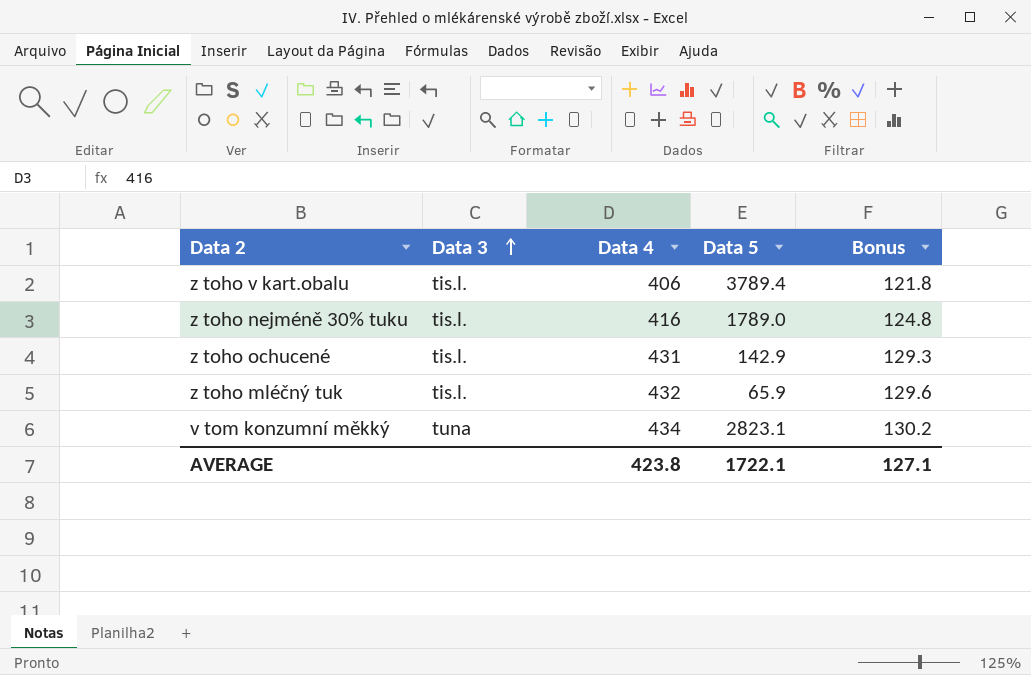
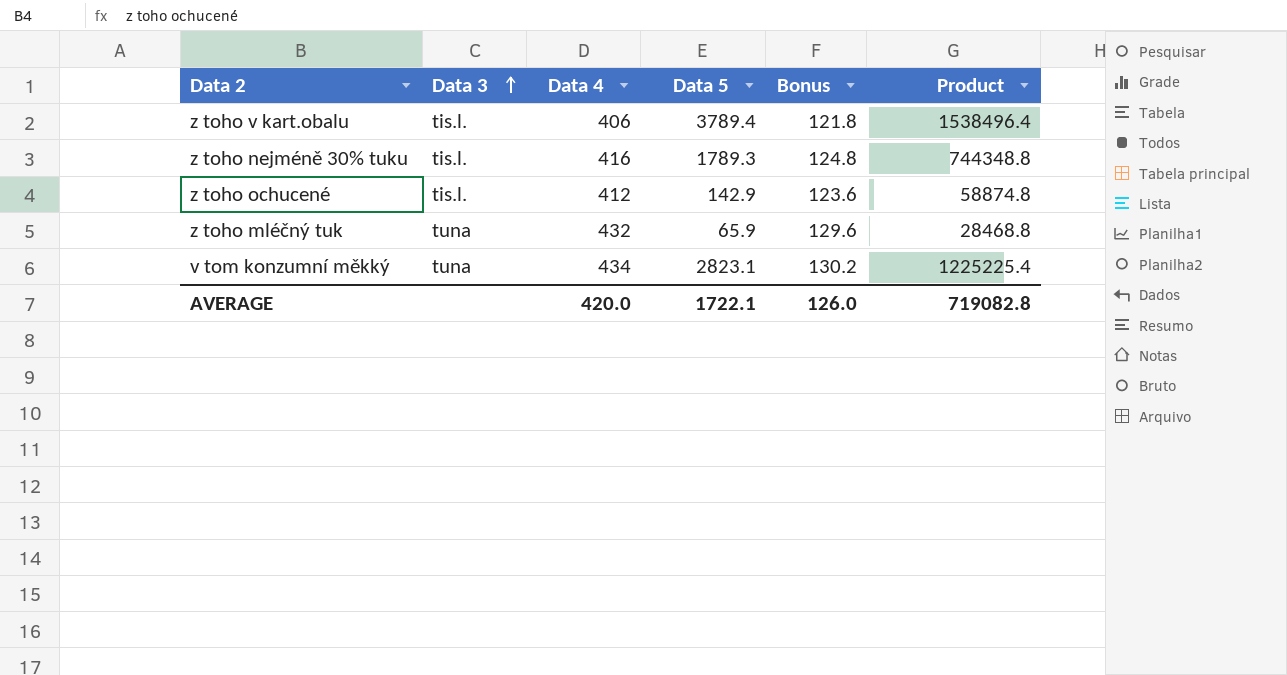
column Product | formula: none -> [Data 4] * [Data 5]
z toho nejméně 30% tuku | Data 5: 1789.0 -> 1789.3
z toho ochucené | Data 4: 431 -> 412
z toho ochucené | Bonus: 129.3 -> 123.6
z toho mléčný tuk | Data 3: tis.l. -> tuna
AVERAGE | Data 4: 423.8 -> 420.0
AVERAGE | Bonus: 127.1 -> 126.0

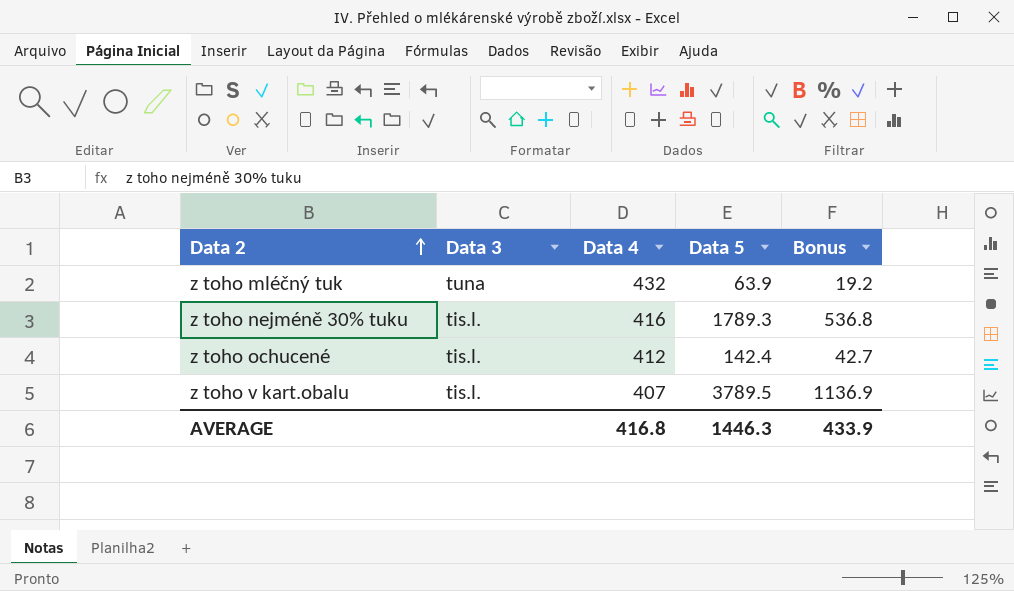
row order: Data 3 ascending -> Data 2 ascending
column Product | formula: [Data 4] * [Data 5] -> none
column Bonus | formula: [Data 4] * 0.3 -> [Data 5] * 0.3
row v tom konzumní měkký: tuna | 434 | 2823.1 | 130.2 | 1225225.4 -> none
z toho mléčný tuk | Data 5: 65.9 -> 63.9
z toho ochucené | Data 5: 142.9 -> 142.4
z toho v kart.obalu | Data 4: 406 -> 407
z toho v kart.obalu | Data 5: 3789.4 -> 3789.5
AVERAGE | Data 4: 420.0 -> 416.8
AVERAGE | Data 5: 1722.1 -> 1446.3
AVERAGE | Bonus: 126.0 -> 433.9

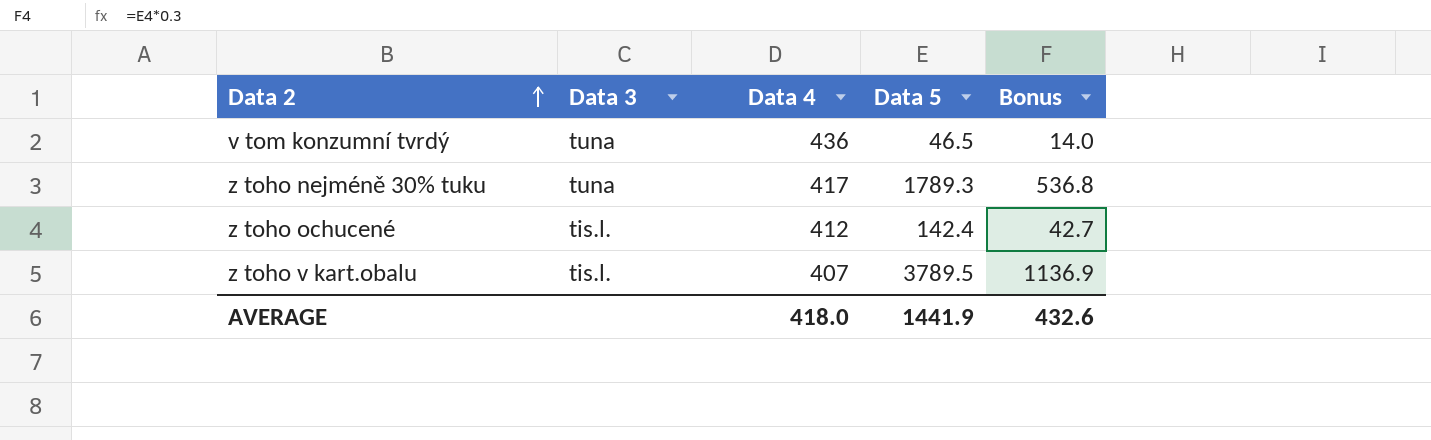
row z toho mléčný tuk: tuna | 432 | 63.9 | 19.2 -> none
row v tom konzumní tvrdý: none -> tuna | 436 | 46.5 | 14.0
z toho nejméně 30% tuku | Data 3: tis.l. -> tuna
z toho nejméně 30% tuku | Data 4: 416 -> 417
AVERAGE | Data 4: 416.8 -> 418.0
AVERAGE | Data 5: 1446.3 -> 1441.9
AVERAGE | Bonus: 433.9 -> 432.6

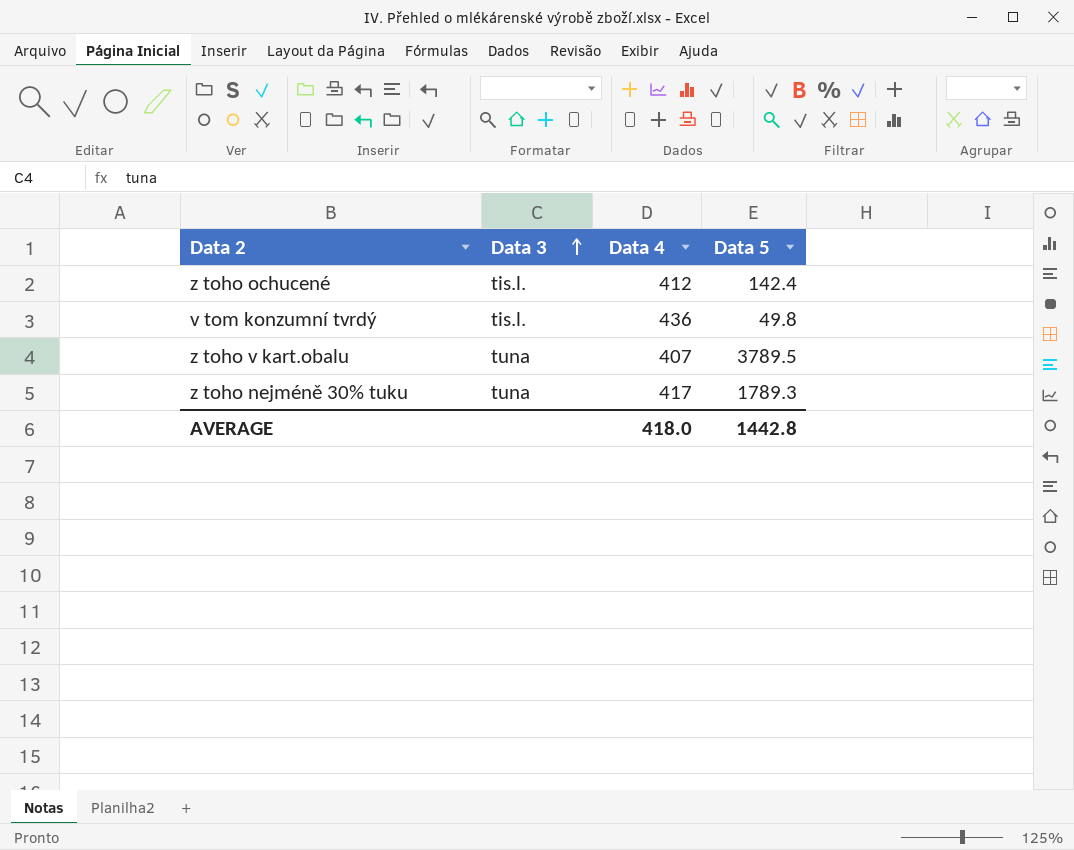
row order: Data 2 ascending -> Data 3 ascending
column Bonus | formula: [Data 5] * 0.3 -> none
v tom konzumní tvrdý | Data 3: tuna -> tis.l.
v tom konzumní tvrdý | Data 5: 46.5 -> 49.8
z toho v kart.obalu | Data 3: tis.l. -> tuna
AVERAGE | Data 5: 1441.9 -> 1442.8

